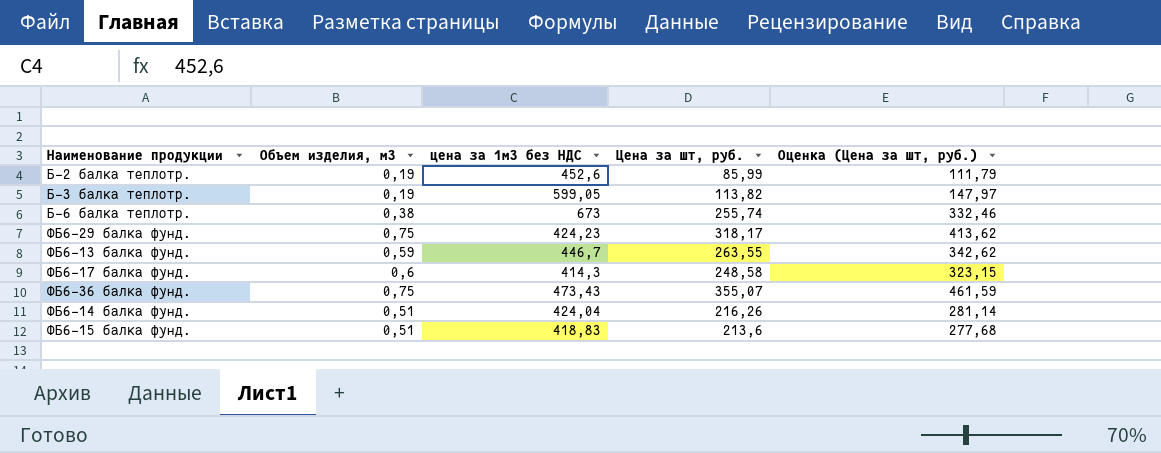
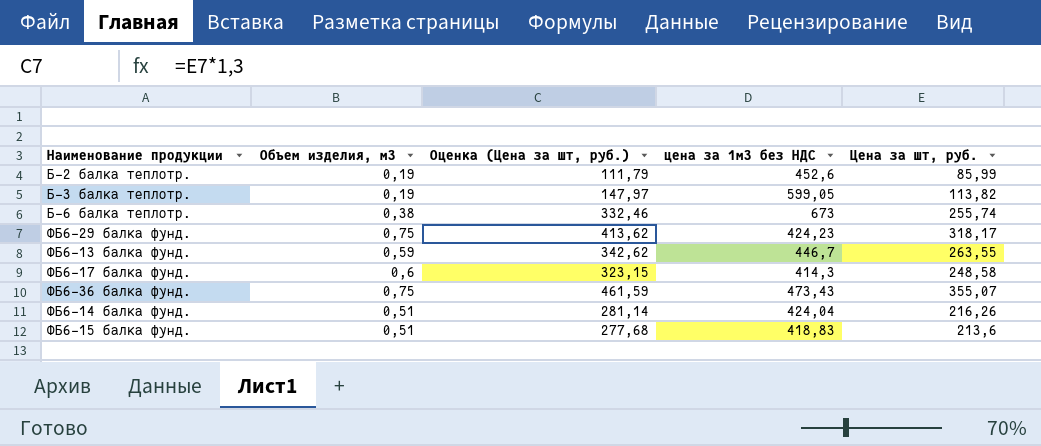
column Оценка (Цена за шт, руб.) | position: 5 -> 3

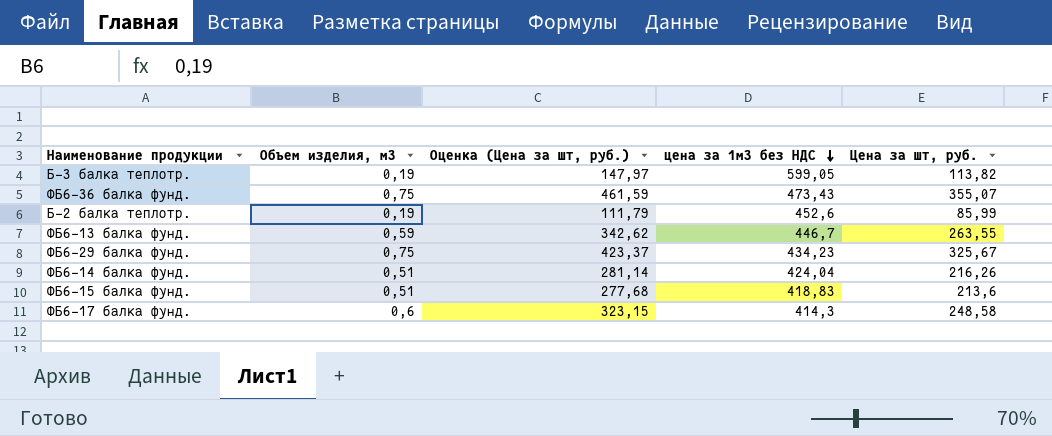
row order: none -> цена за 1м3 без НДС descending
row Б-6 балка теплотр.: 0,38 | 332,46 | 673 | 255,74 -> none
ФБ6-29 балка фунд. | Оценка (Цена за шт, руб.): 413,62 -> 423,37
ФБ6-29 балка фунд. | цена за 1м3 без НДС: 424,23 -> 434,23
ФБ6-29 балка фунд. | Цена за шт, руб.: 318,17 -> 325,67

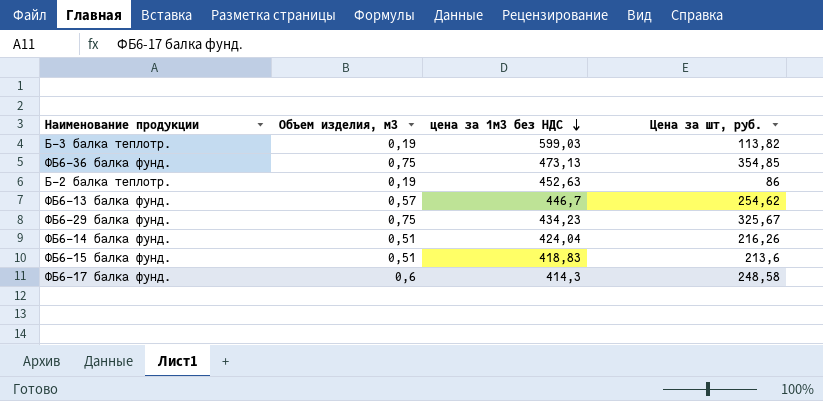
column Оценка (Цена за шт, руб.) | formula: [Цена за шт, руб.] * 1,3 -> none
Б-3 балка теплотр. | цена за 1м3 без НДС: 599,05 -> 599,03
ФБ6-36 балка фунд. | цена за 1м3 без НДС: 473,43 -> 473,13
ФБ6-36 балка фунд. | Цена за шт, руб.: 355,07 -> 354,85
Б-2 балка теплотр. | цена за 1м3 без НДС: 452,6 -> 452,63
Б-2 балка теплотр. | Цена за шт, руб.: 85,99 -> 86
ФБ6-13 балка фунд. | Объем изделия, м3: 0,59 -> 0,57
ФБ6-13 балка фунд. | Цена за шт, руб.: 263,55 -> 254,62

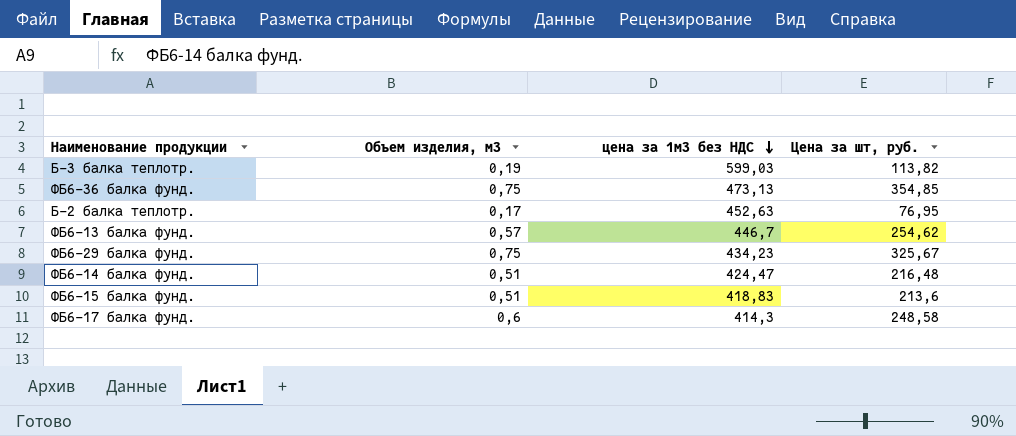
Б-2 балка теплотр. | Объем изделия, м3: 0,19 -> 0,17
Б-2 балка теплотр. | Цена за шт, руб.: 86 -> 76,95
ФБ6-14 балка фунд. | цена за 1м3 без НДС: 424,04 -> 424,47
ФБ6-14 балка фунд. | Цена за шт, руб.: 216,26 -> 216,48

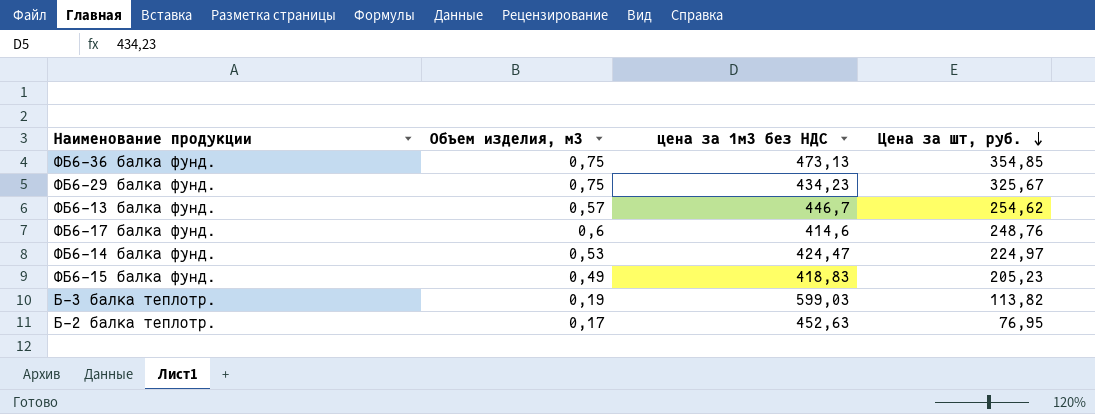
row order: цена за 1м3 без НДС descending -> Цена за шт, руб. descending
ФБ6-17 балка фунд. | цена за 1м3 без НДС: 414,3 -> 414,6
ФБ6-17 балка фунд. | Цена за шт, руб.: 248,58 -> 248,76
ФБ6-14 балка фунд. | Объем изделия, м3: 0,51 -> 0,53
ФБ6-14 балка фунд. | Цена за шт, руб.: 216,48 -> 224,97
ФБ6-15 балка фунд. | Объем изделия, м3: 0,51 -> 0,49
ФБ6-15 балка фунд. | Цена за шт, руб.: 213,6 -> 205,23

